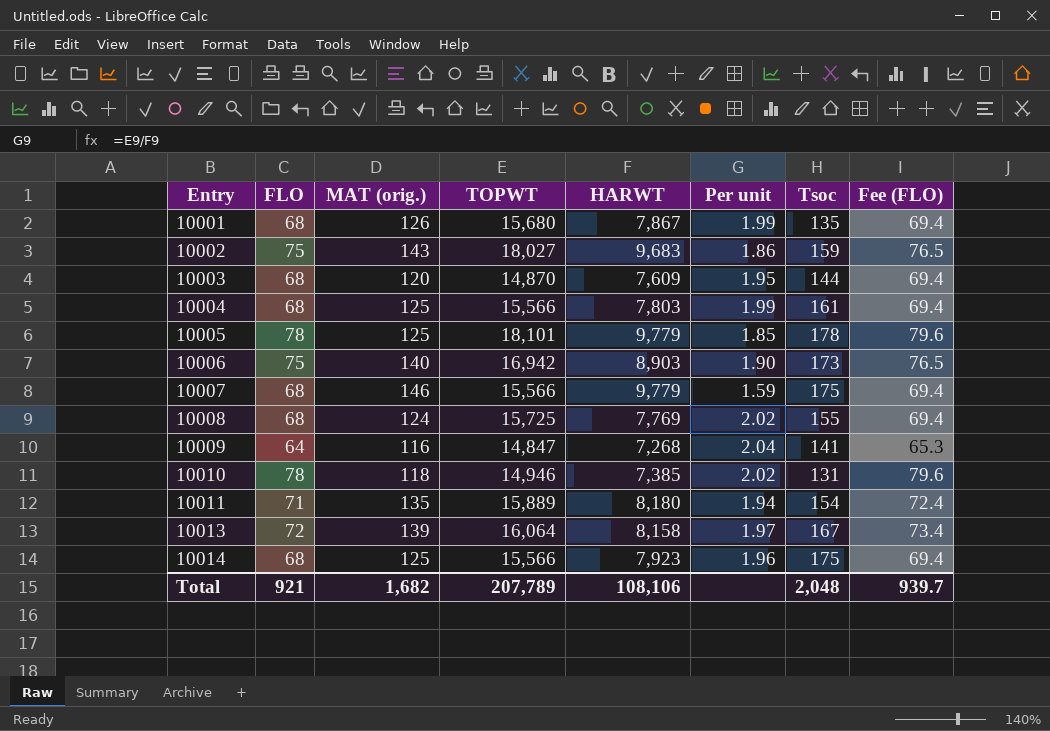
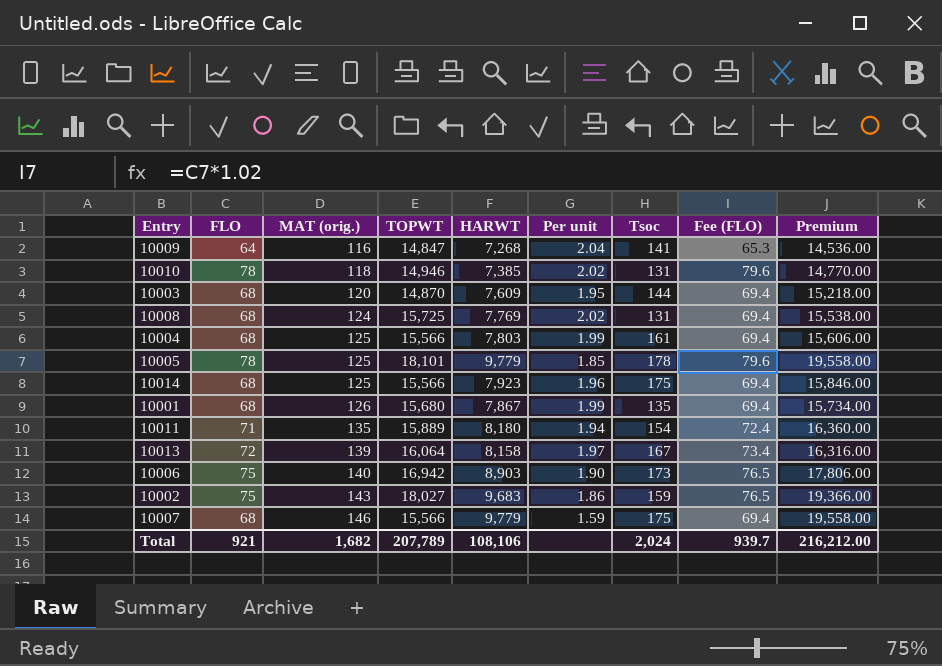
row order: Entry ascending -> MAT (orig.) ascending
column Premium | formula: none -> [HARWT] * 2
10008 | Tsoc: 155 -> 131
Total | Tsoc: 2,048 -> 2,024

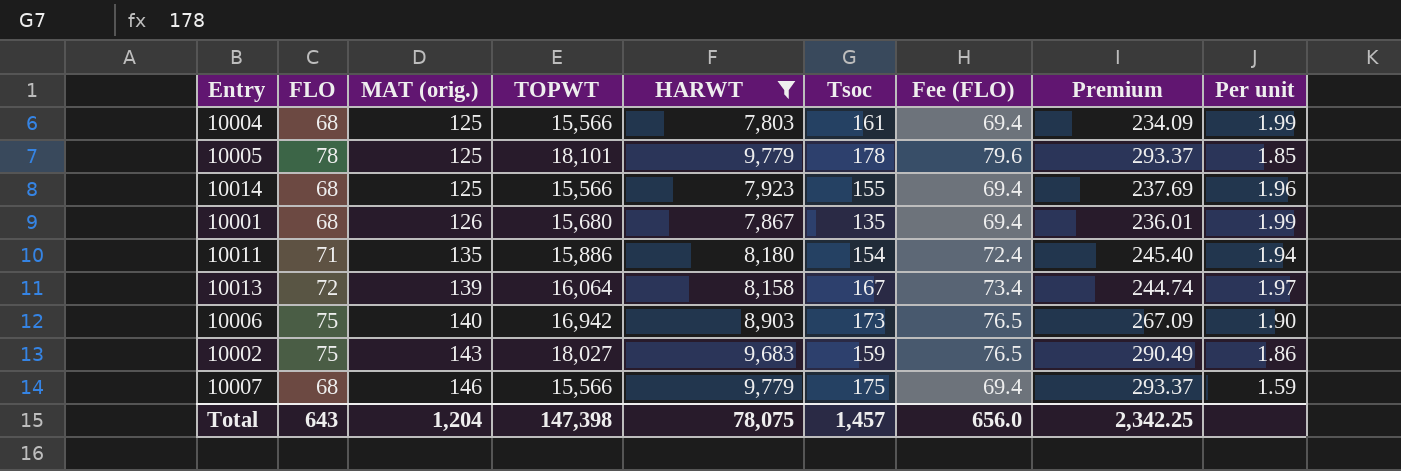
filter: none -> HARWT >= 7,803
column Premium | formula: [HARWT] * 2 -> [HARWT] * 0.03
column Per unit | position: 6 -> 9
10014 | Tsoc: 175 -> 155
10011 | TOPWT: 15,889 -> 15,886
Total | FLO: 921 -> 643
Total | MAT (orig.): 1,682 -> 1,204
Total | TOPWT: 207,789 -> 147,398
Total | HARWT: 108,106 -> 78,075
Total | Tsoc: 2,024 -> 1,457
Total | Fee (FLO): 939.7 -> 656.0
Total | Premium: 216,212.00 -> 2,342.25

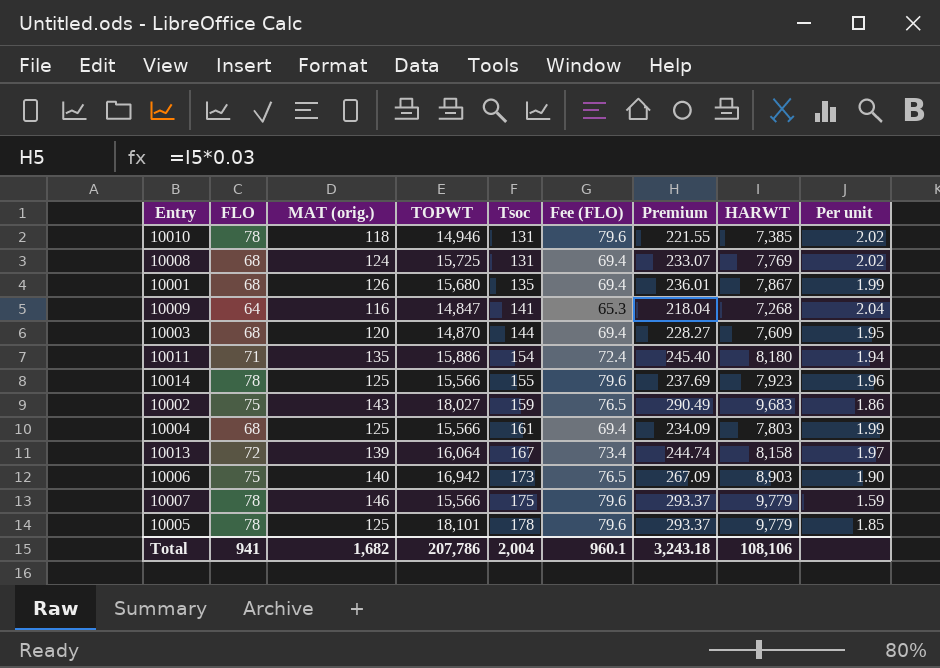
filter: HARWT >= 7,803 -> none
row order: MAT (orig.) ascending -> Tsoc ascending
column HARWT | position: 5 -> 8
10014 | FLO: 68 -> 78
10014 | Fee (FLO): 69.4 -> 79.6
10007 | FLO: 68 -> 78
10007 | Fee (FLO): 69.4 -> 79.6
Total | FLO: 643 -> 941
Total | MAT (orig.): 1,204 -> 1,682
Total | TOPWT: 147,398 -> 207,786
Total | Tsoc: 1,457 -> 2,004
Total | Fee (FLO): 656.0 -> 960.1
Total | Premium: 2,342.25 -> 3,243.18
Total | HARWT: 78,075 -> 108,106

